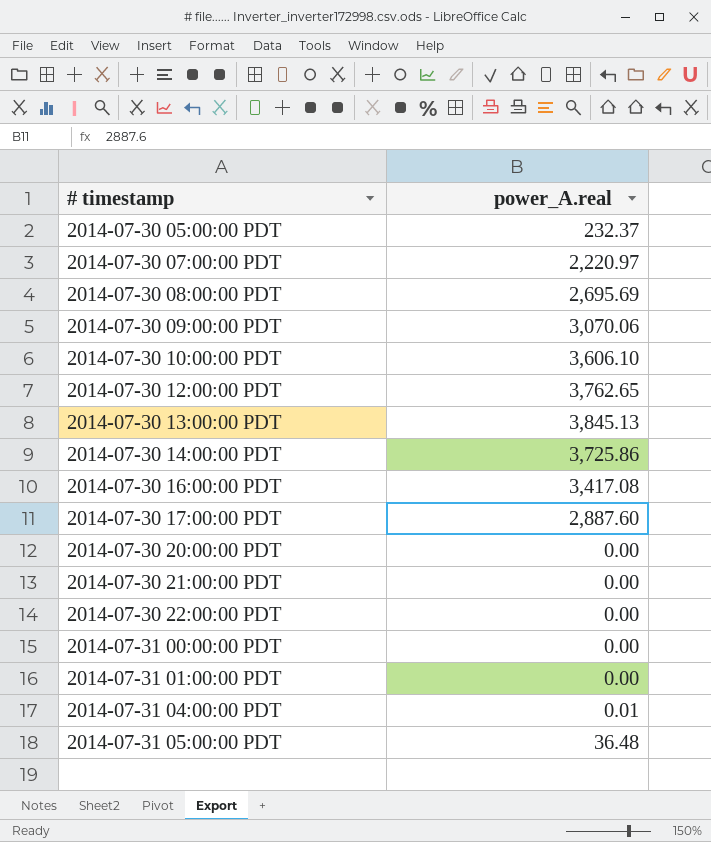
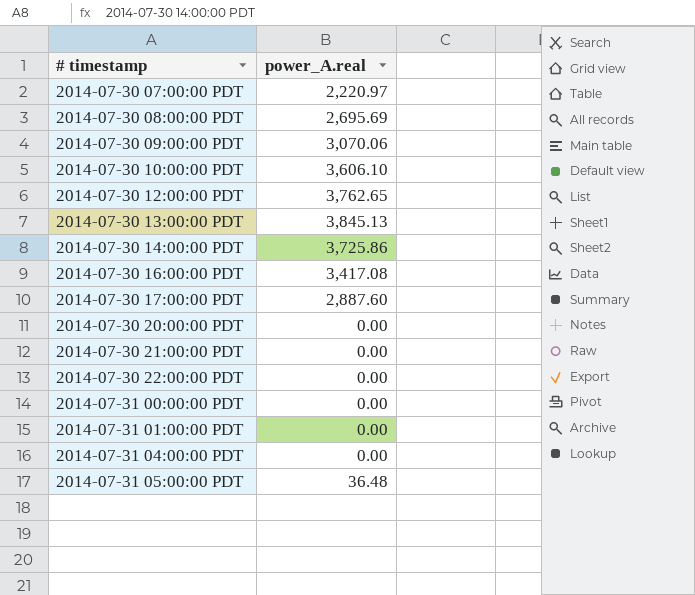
row 2014-07-30 05:00:00 PDT: 232.37 -> none
2014-07-31 04:00:00 PDT | power_A.real: 0.01 -> 0.00

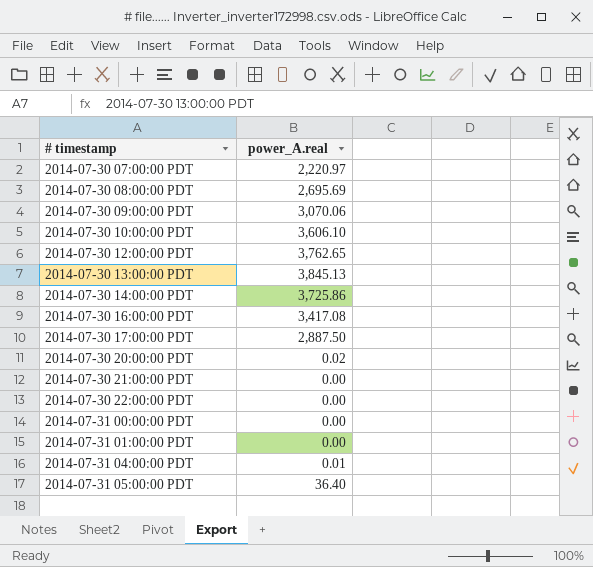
2014-07-30 17:00:00 PDT | power_A.real: 2,887.60 -> 2,887.50
2014-07-30 20:00:00 PDT | power_A.real: 0.00 -> 0.02
2014-07-31 04:00:00 PDT | power_A.real: 0.00 -> 0.01
2014-07-31 05:00:00 PDT | power_A.real: 36.48 -> 36.40

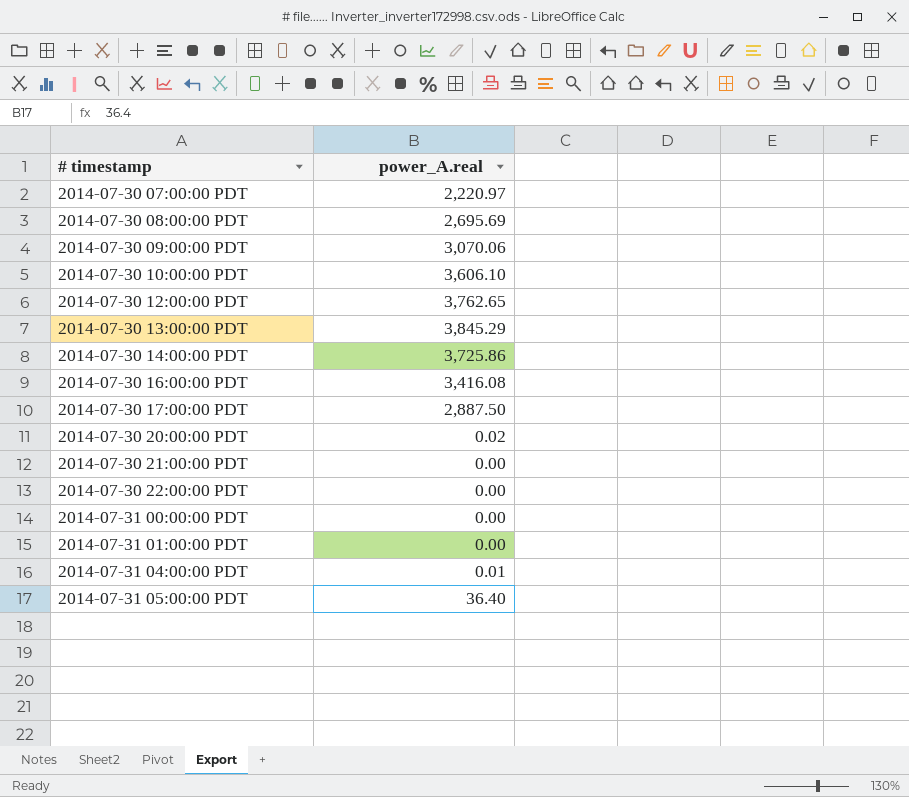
2014-07-30 13:00:00 PDT | power_A.real: 3,845.13 -> 3,845.29
2014-07-30 16:00:00 PDT | power_A.real: 3,417.08 -> 3,416.08

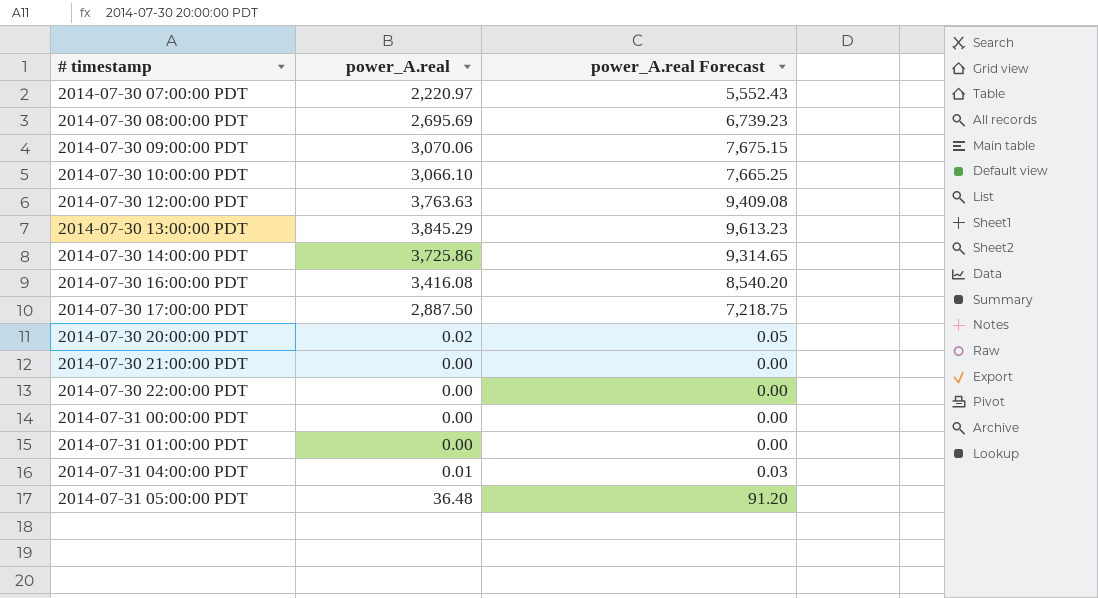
column power_A.real Forecast | formula: none -> [power_A.real] * 2.5
2014-07-30 10:00:00 PDT | power_A.real: 3,606.10 -> 3,066.10
2014-07-30 12:00:00 PDT | power_A.real: 3,762.65 -> 3,763.63
2014-07-31 05:00:00 PDT | power_A.real: 36.40 -> 36.48

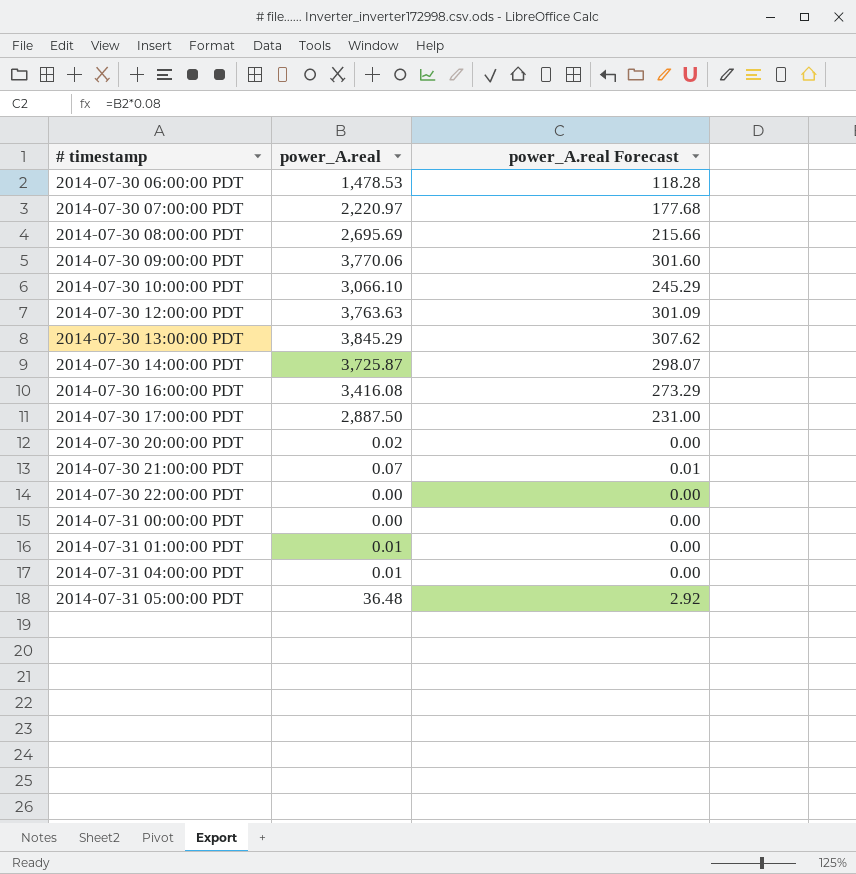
column power_A.real Forecast | formula: [power_A.real] * 2.5 -> [power_A.real] * 0.08
row 2014-07-30 06:00:00 PDT: none -> 1,478.53 | 118.28
2014-07-30 09:00:00 PDT | power_A.real: 3,070.06 -> 3,770.06
2014-07-30 14:00:00 PDT | power_A.real: 3,725.86 -> 3,725.87
2014-07-30 21:00:00 PDT | power_A.real: 0.00 -> 0.07
2014-07-31 01:00:00 PDT | power_A.real: 0.00 -> 0.01

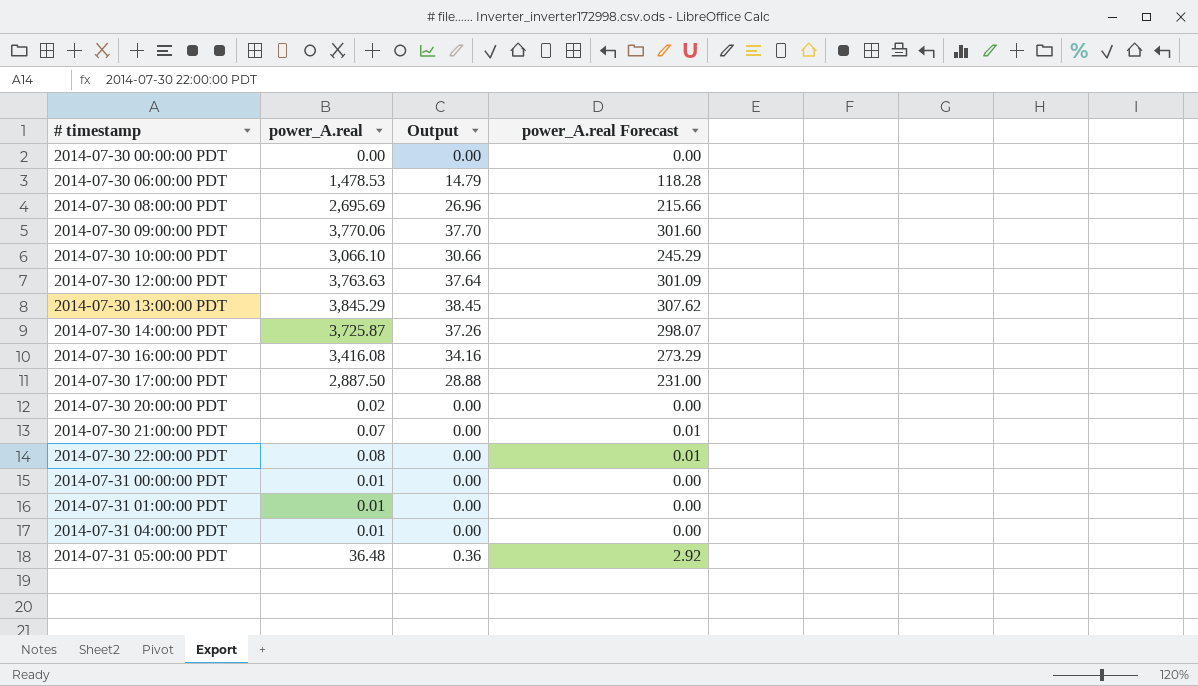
column Output | formula: none -> [power_A.real] * 0.01
row 2014-07-30 07:00:00 PDT: 2,220.97 | 177.68 -> none
row 2014-07-30 00:00:00 PDT: none -> 0.00 | 0.00 | 0.00
2014-07-30 22:00:00 PDT | power_A.real: 0.00 -> 0.08
2014-07-30 22:00:00 PDT | power_A.real Forecast: 0.00 -> 0.01
2014-07-31 00:00:00 PDT | power_A.real: 0.00 -> 0.01

